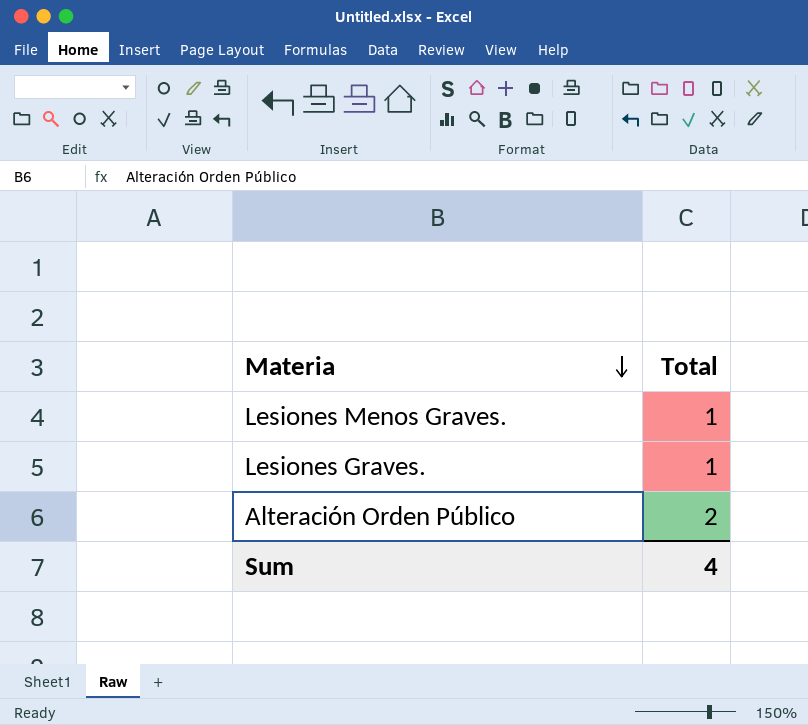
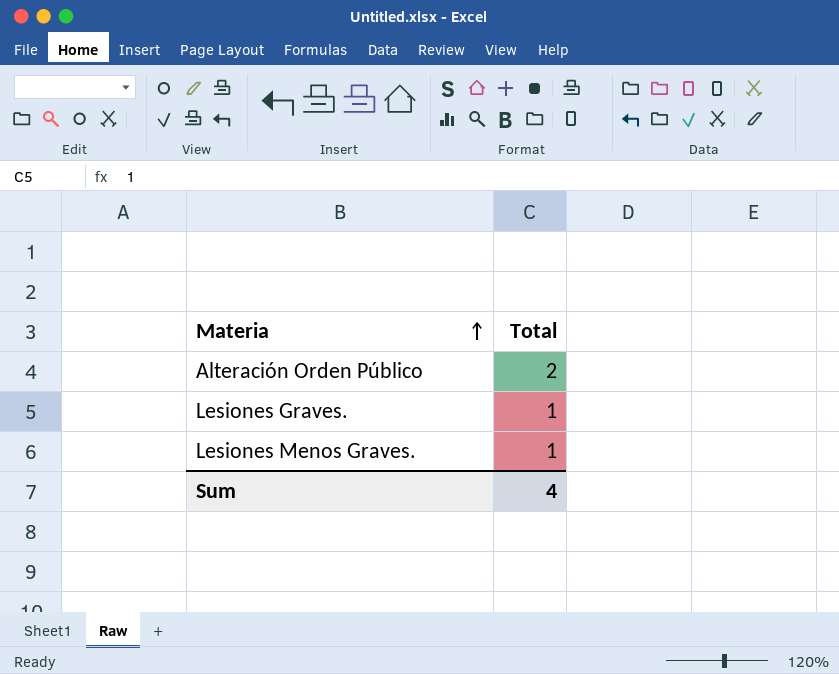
row order: Materia descending -> Materia ascending

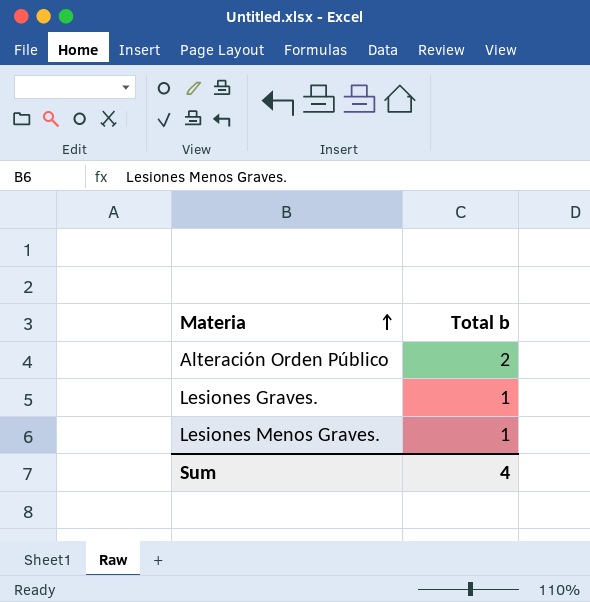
column name: Total -> Total b

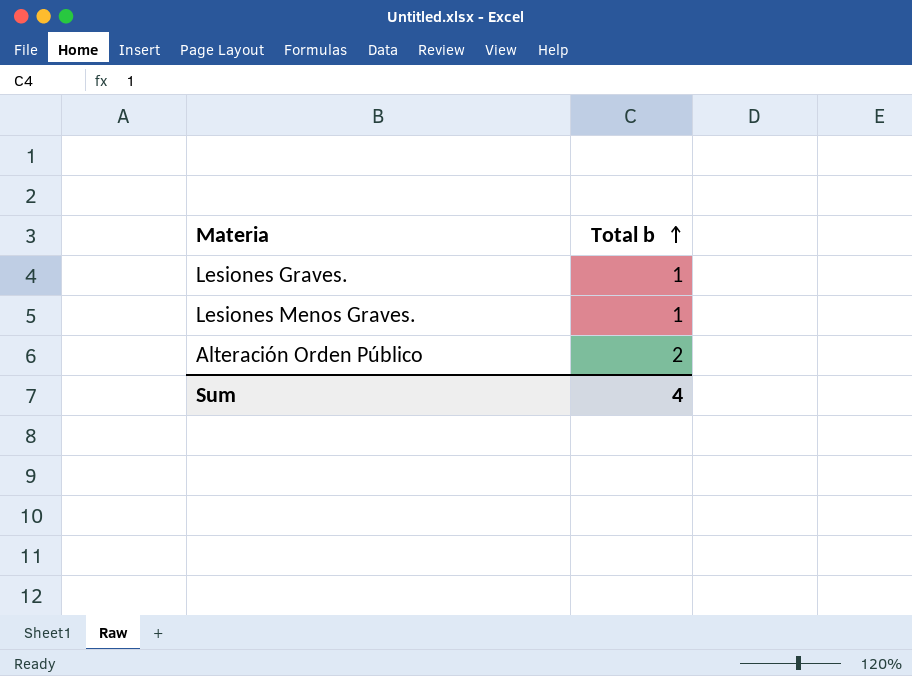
row order: Materia ascending -> Total b ascending

